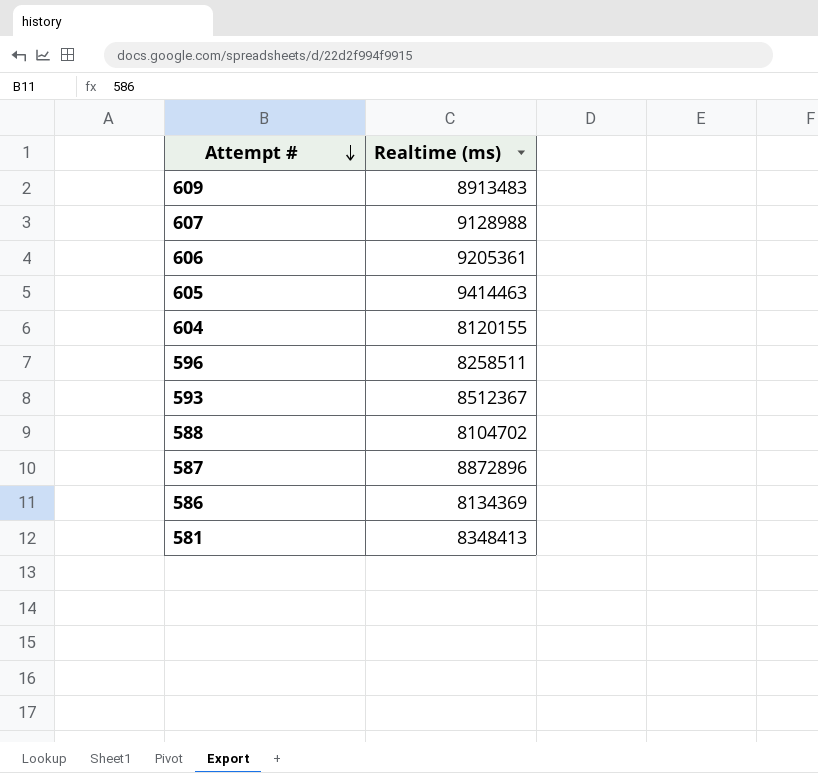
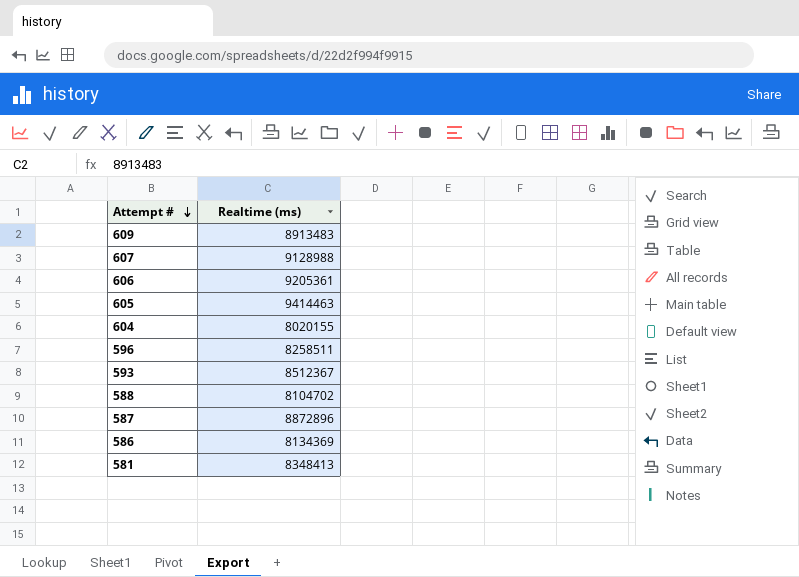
604 | Realtime (ms): 8120155 -> 8020155

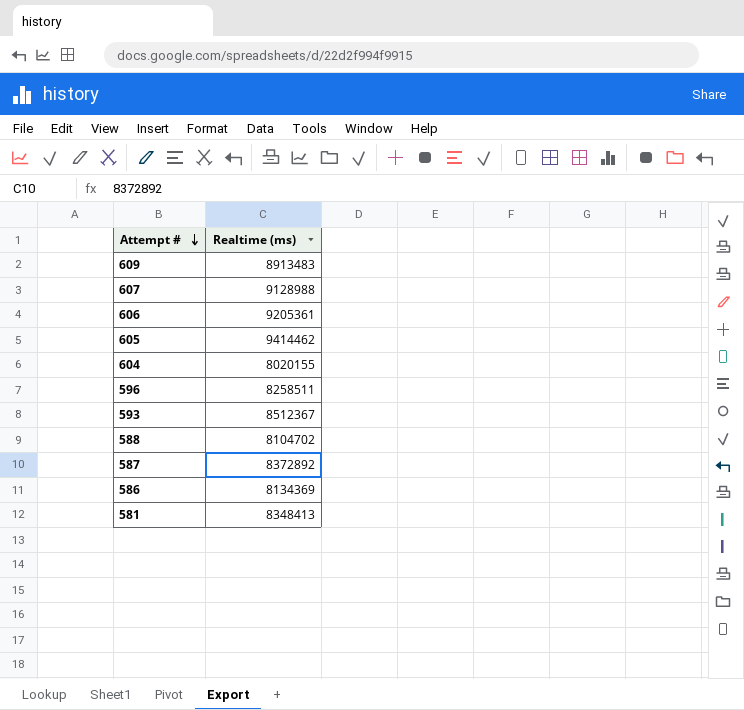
605 | Realtime (ms): 9414463 -> 9414462
587 | Realtime (ms): 8872896 -> 8372892

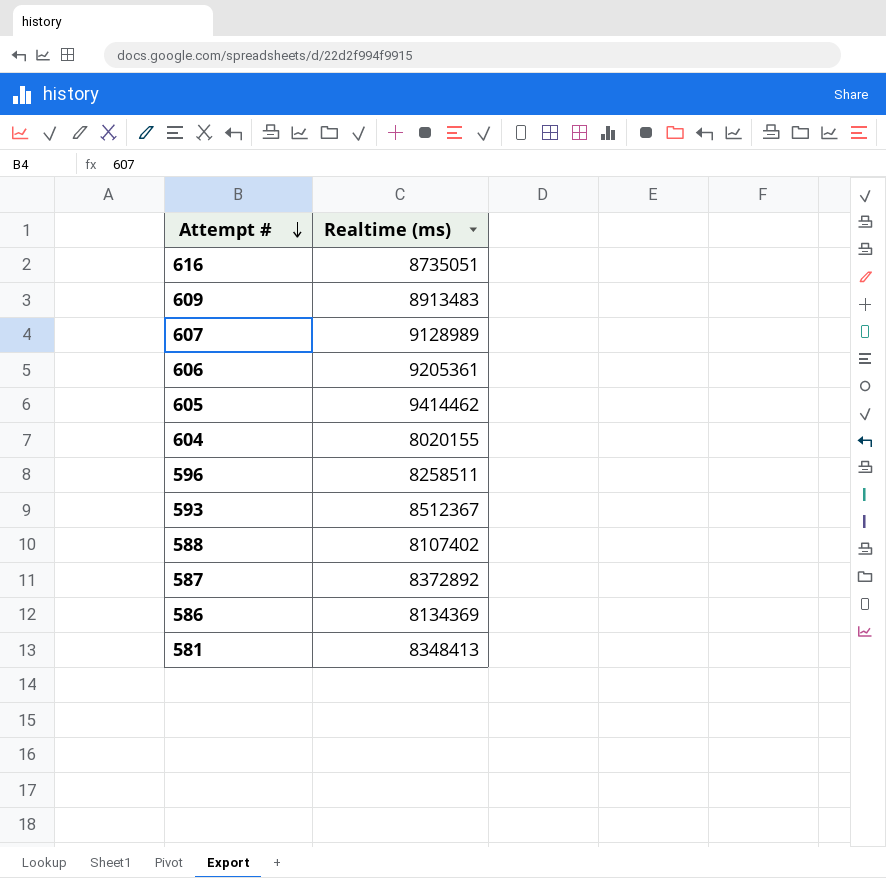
row 616: none -> 8735051
607 | Realtime (ms): 9128988 -> 9128989
588 | Realtime (ms): 8104702 -> 8107402

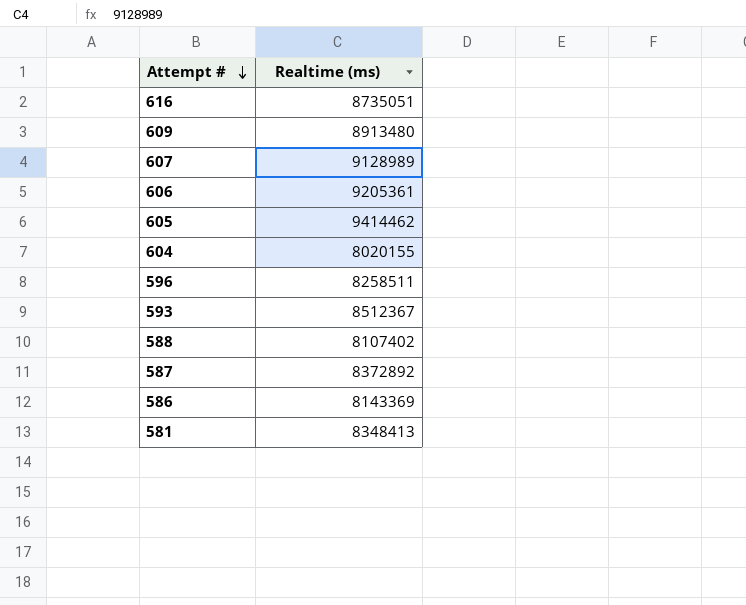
609 | Realtime (ms): 8913483 -> 8913480
586 | Realtime (ms): 8134369 -> 8143369

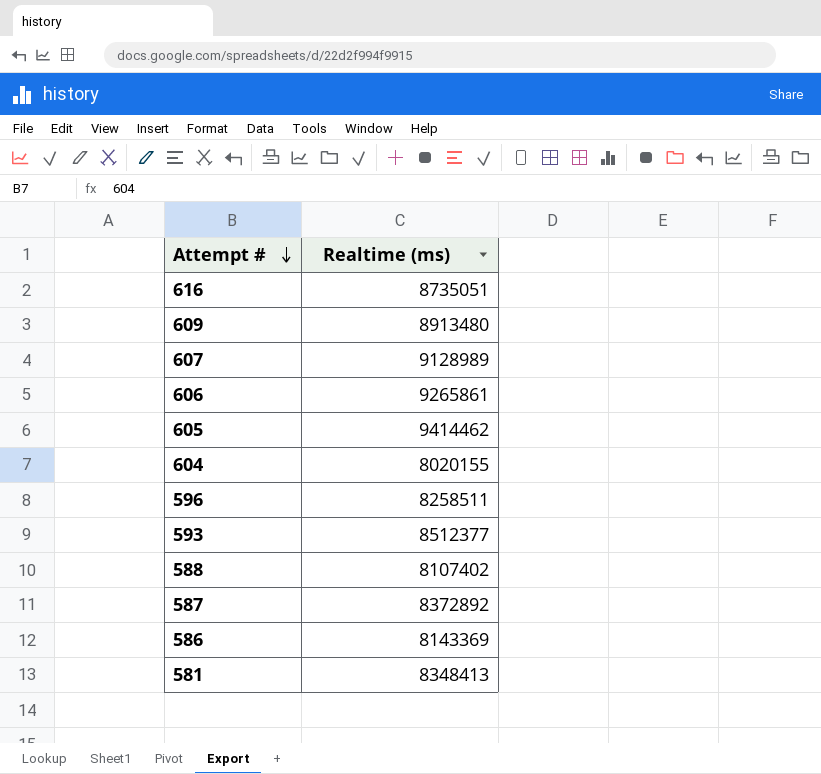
606 | Realtime (ms): 9205361 -> 9265861
593 | Realtime (ms): 8512367 -> 8512377

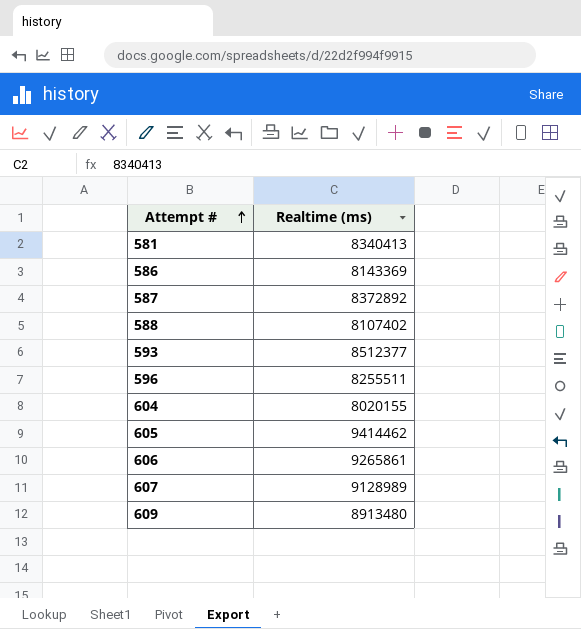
row order: Attempt # descending -> Attempt # ascending
row 616: 8735051 -> none
581 | Realtime (ms): 8348413 -> 8340413
596 | Realtime (ms): 8258511 -> 8255511

